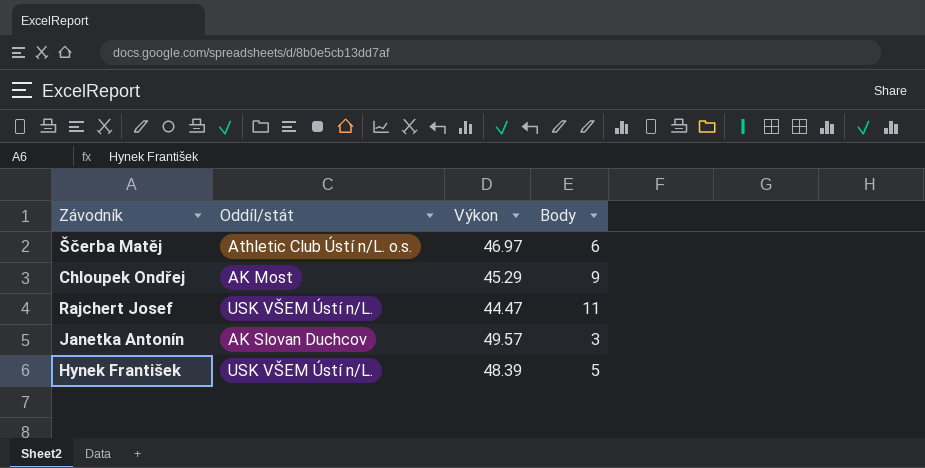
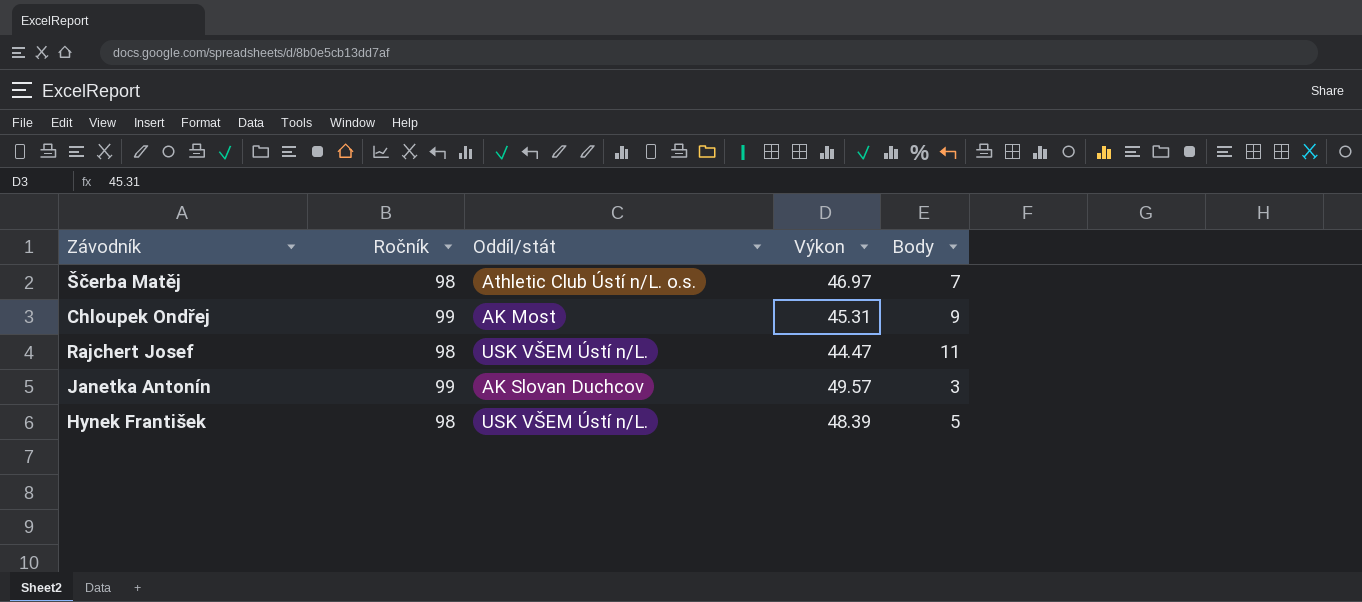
column Ročník | position: none -> 2
Ščerba Matěj | Body: 6 -> 7
Chloupek Ondřej | Výkon: 45.29 -> 45.31

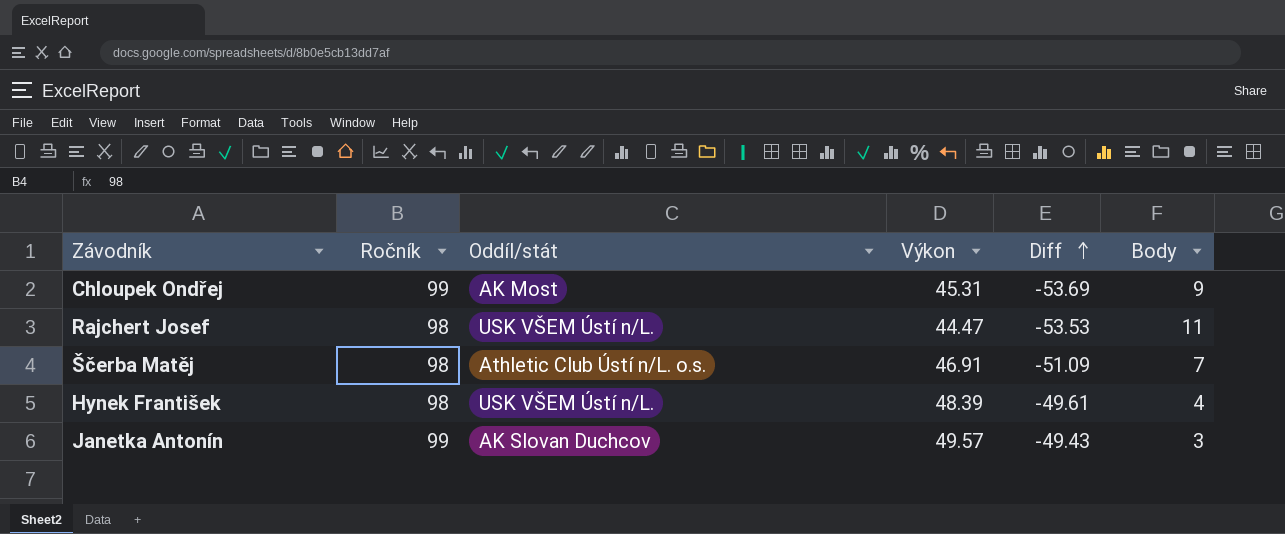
row order: none -> Diff ascending
column Diff | formula: none -> [Výkon] - [Ročník]
Ščerba Matěj | Výkon: 46.97 -> 46.91
Hynek František | Body: 5 -> 4

